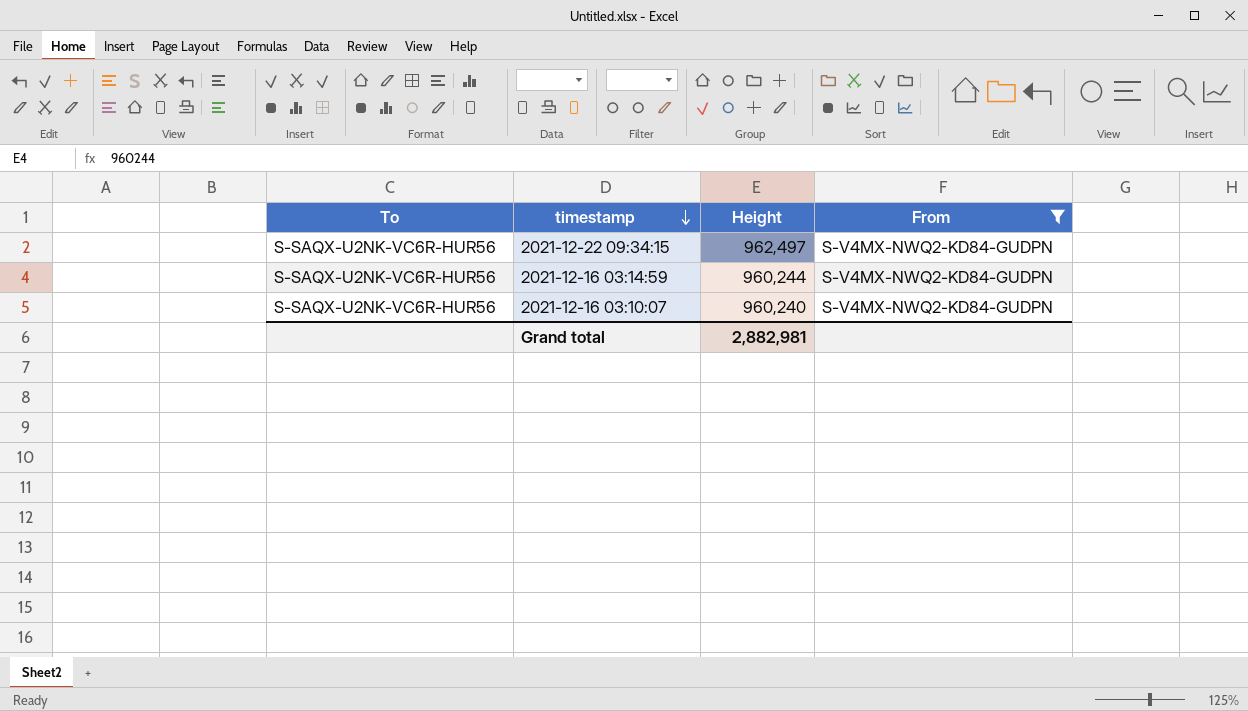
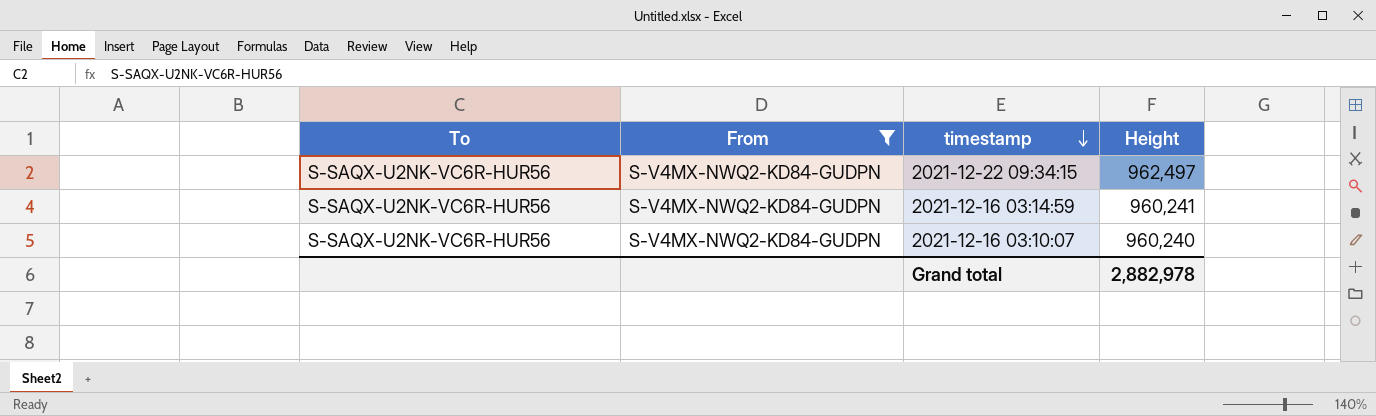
column From | position: 4 -> 2
2021-12-16 03:14:59 | Height: 960,244 -> 960,241
Grand total | Height: 2,882,981 -> 2,882,978

